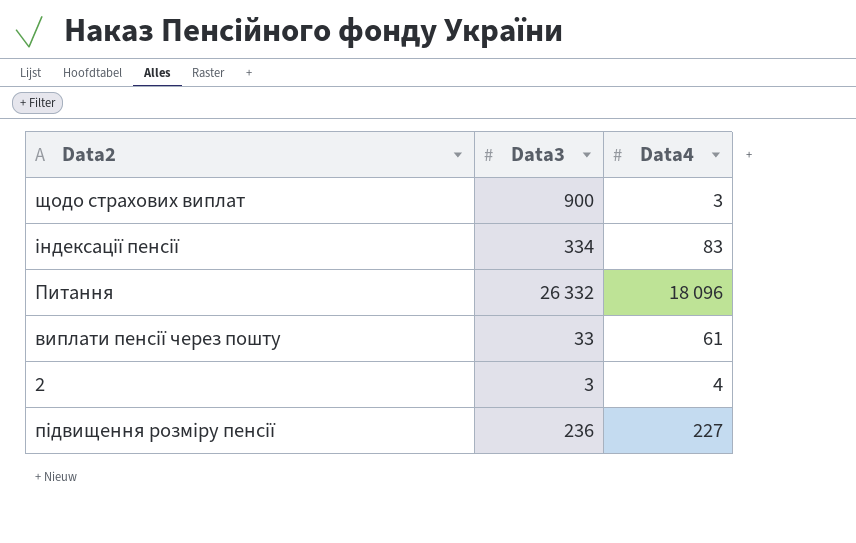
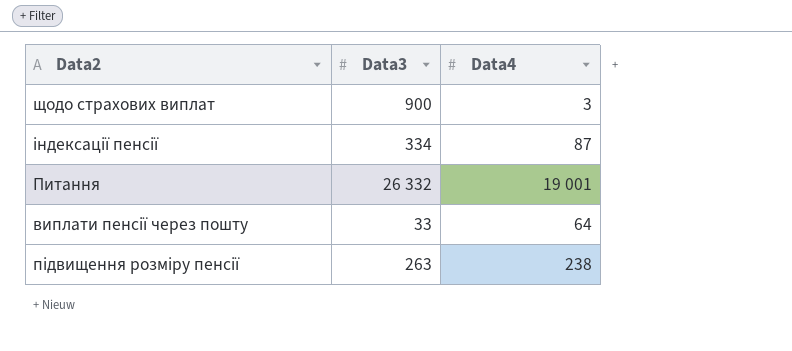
row 2: 3 | 4 -> none
індексації пенсії | Data4: 83 -> 87
Питання | Data4: 18 096 -> 19 001
виплати пенсії через пошту | Data4: 61 -> 64
підвищення розміру пенсії | Data3: 236 -> 263
підвищення розміру пенсії | Data4: 227 -> 238

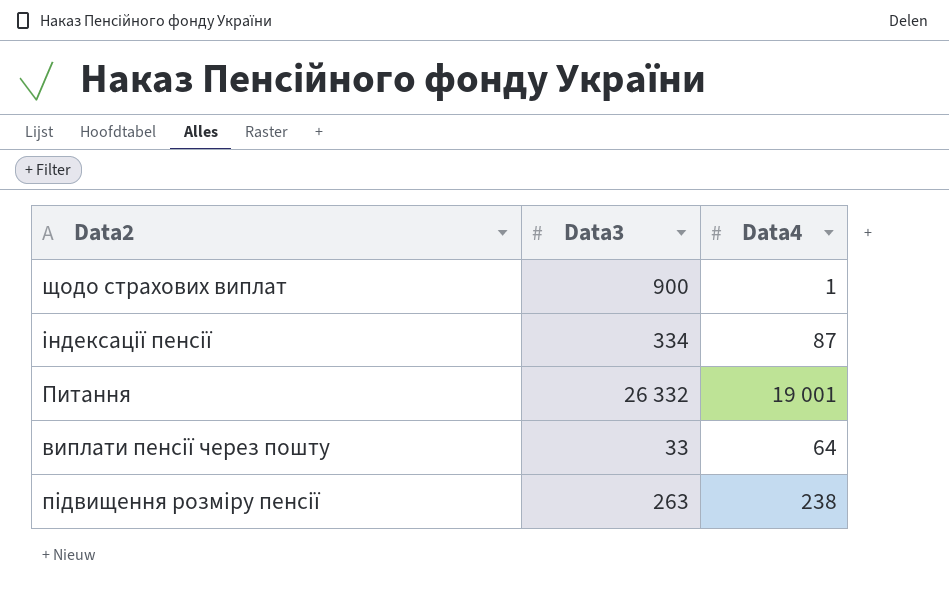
щодо страхових виплат | Data4: 3 -> 1

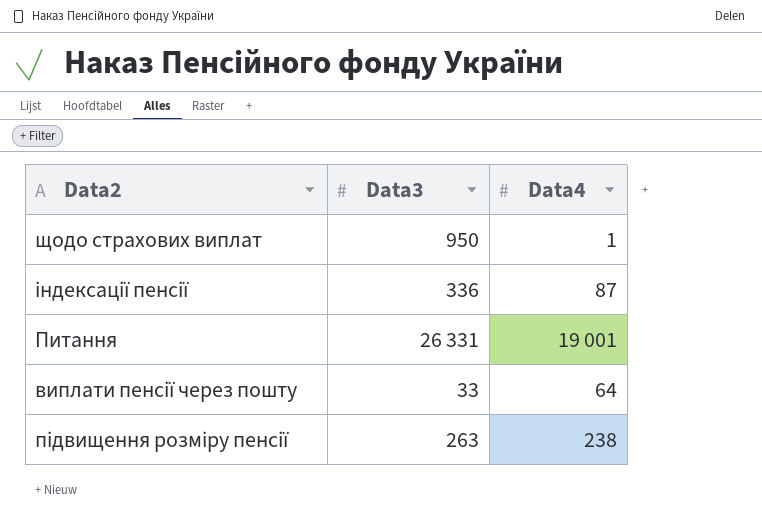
щодо страхових виплат | Data3: 900 -> 950
індексації пенсії | Data3: 334 -> 336
Питання | Data3: 26 332 -> 26 331

